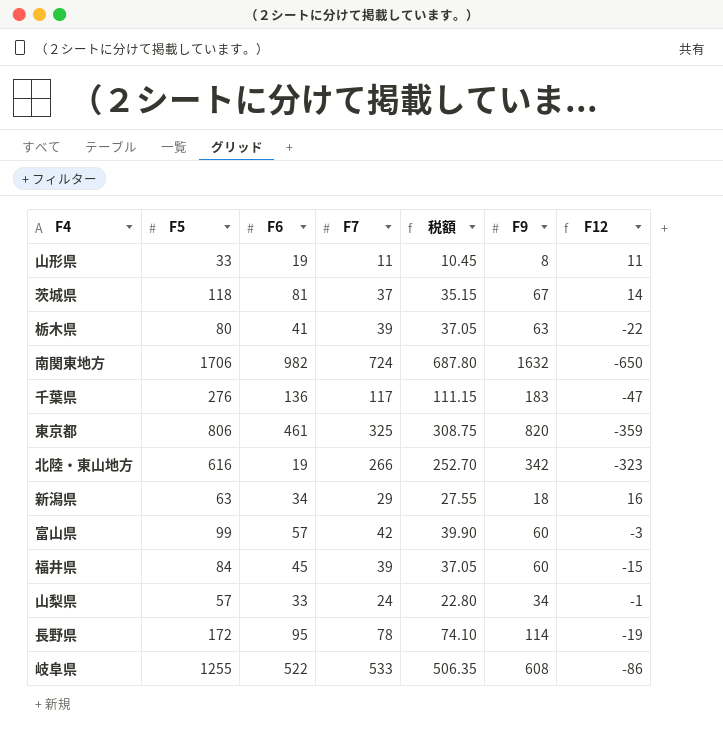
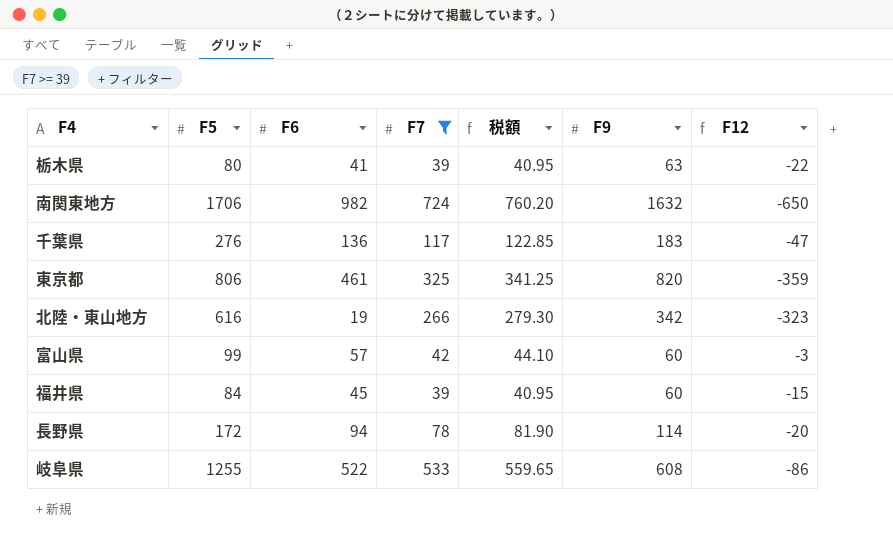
filter: none -> F7 >= 39
column 税額 | formula: [F7] * 0.95 -> [F7] * 1.05
長野県 | F6: 95 -> 94
長野県 | F12: -19 -> -20

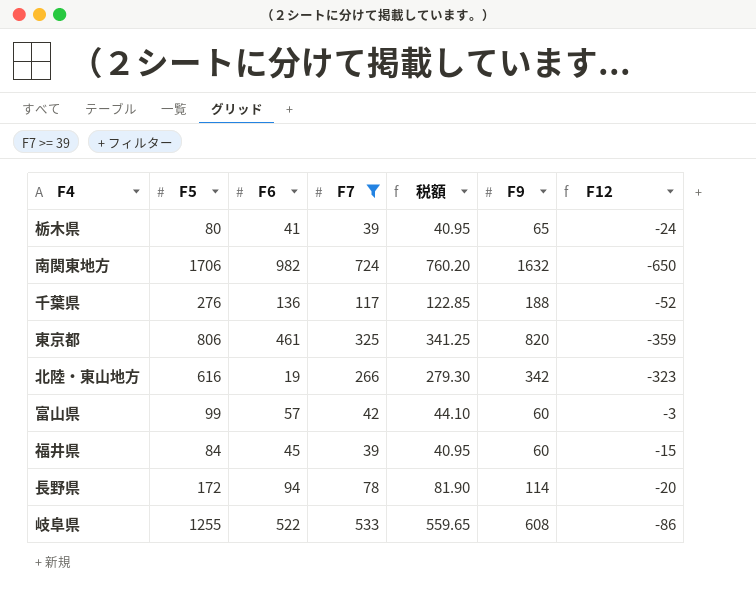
栃木県 | F9: 63 -> 65
栃木県 | F12: -22 -> -24
千葉県 | F9: 183 -> 188
千葉県 | F12: -47 -> -52

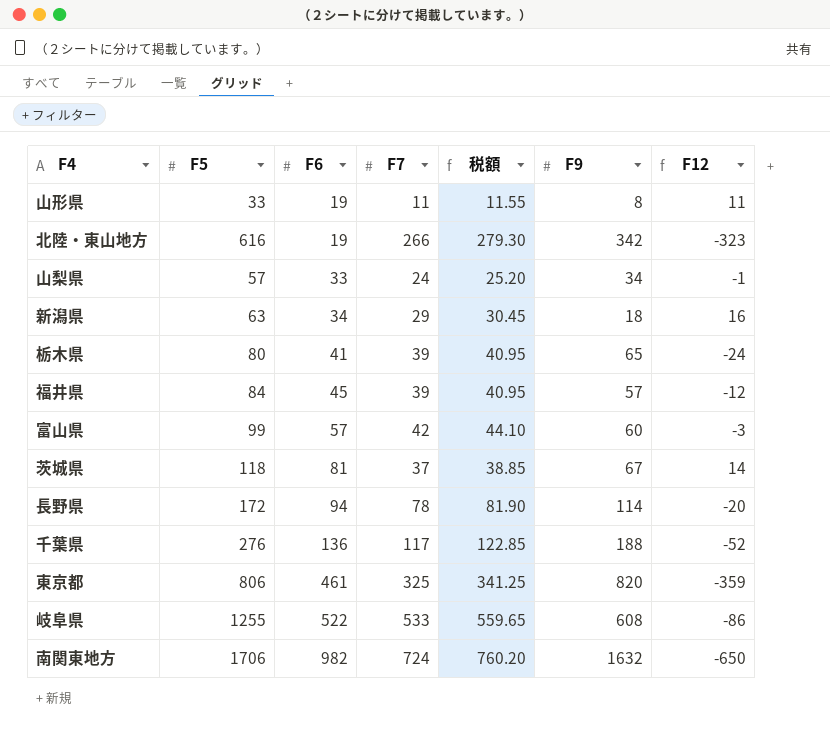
filter: F7 >= 39 -> none
row order: none -> F6 ascending
福井県 | F9: 60 -> 57
福井県 | F12: -15 -> -12

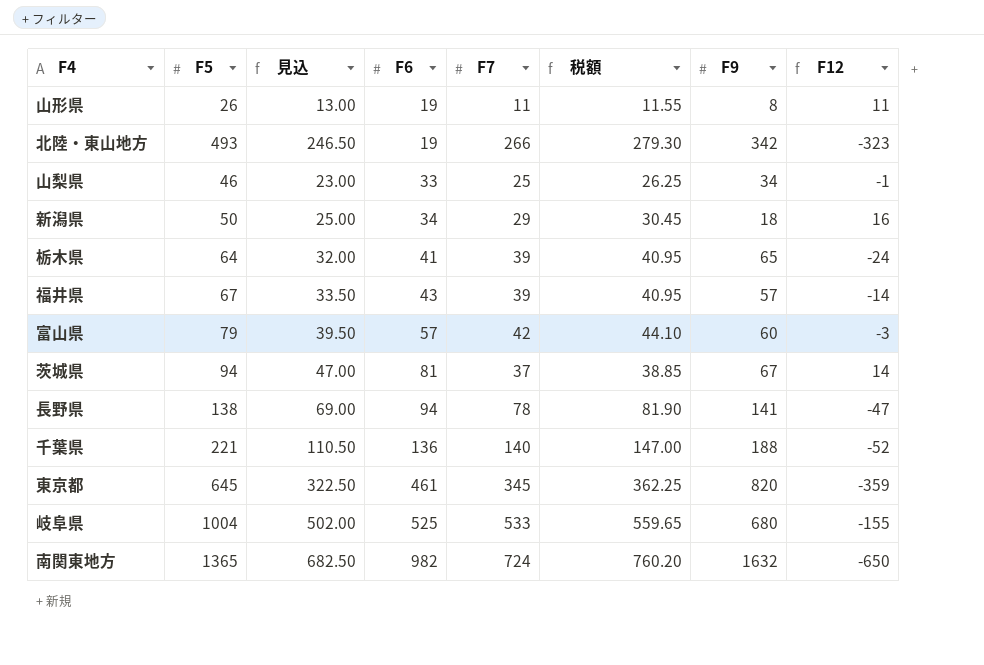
column 見込 | formula: none -> [F5] * 0.5
山形県 | F5: 33 -> 26
北陸・東山地方 | F5: 616 -> 493
山梨県 | F5: 57 -> 46
山梨県 | F7: 24 -> 25
山梨県 | 税額: 25.20 -> 26.25
新潟県 | F5: 63 -> 50
栃木県 | F5: 80 -> 64
福井県 | F5: 84 -> 67
福井県 | F6: 45 -> 43
福井県 | F12: -12 -> -14
富山県 | F5: 99 -> 79
茨城県 | F5: 118 -> 94
長野県 | F5: 172 -> 138
長野県 | F9: 114 -> 141
長野県 | F12: -20 -> -47
千葉県 | F5: 276 -> 221
千葉県 | F7: 117 -> 140
千葉県 | 税額: 122.85 -> 147.00
東京都 | F5: 806 -> 645
東京都 | F7: 325 -> 345
東京都 | 税額: 341.25 -> 362.25
岐阜県 | F5: 1255 -> 1004
岐阜県 | F6: 522 -> 525
岐阜県 | F9: 608 -> 680
岐阜県 | F12: -86 -> -155
南関東地方 | F5: 1706 -> 1365

